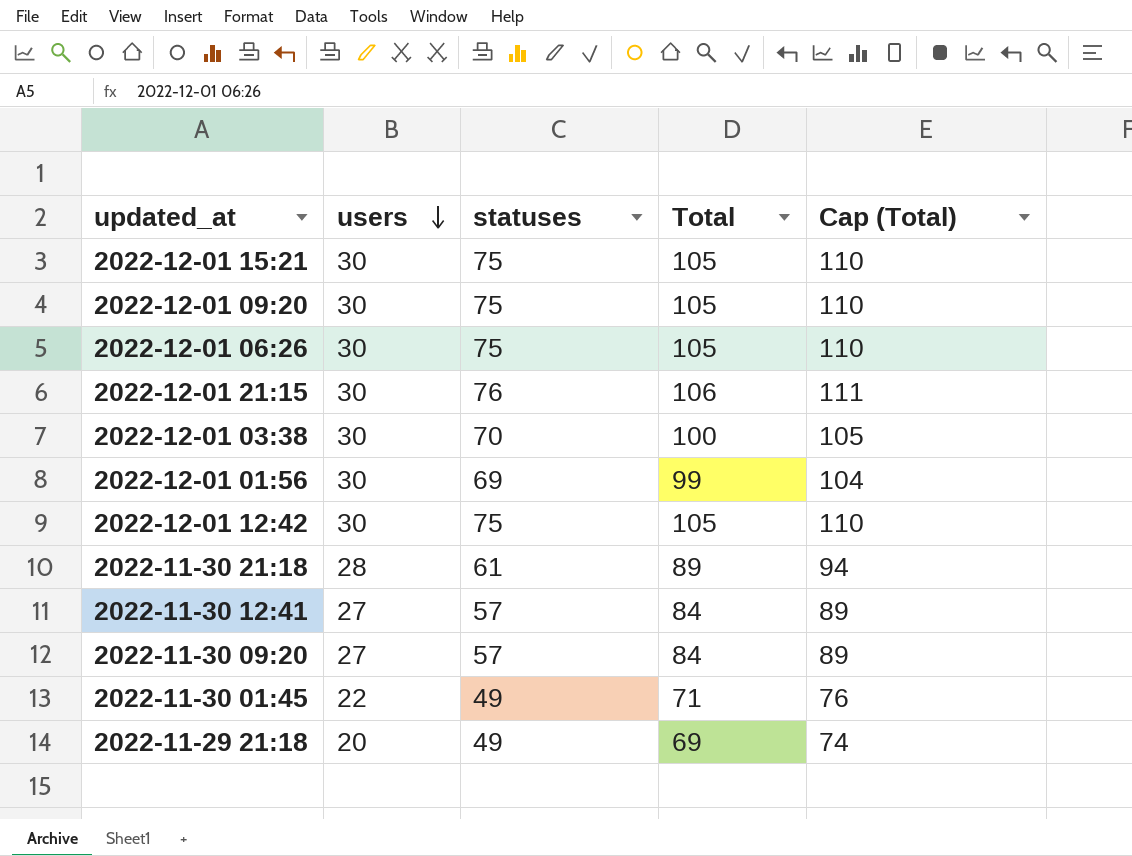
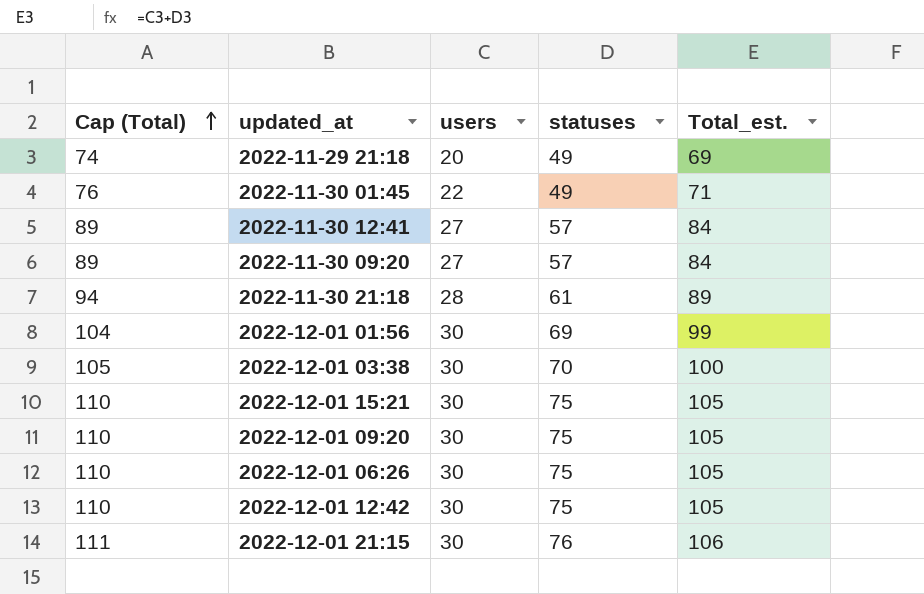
row order: users descending -> Cap (Total) ascending
column Cap (Total) | position: 5 -> 1
column name: Total -> Total_est.

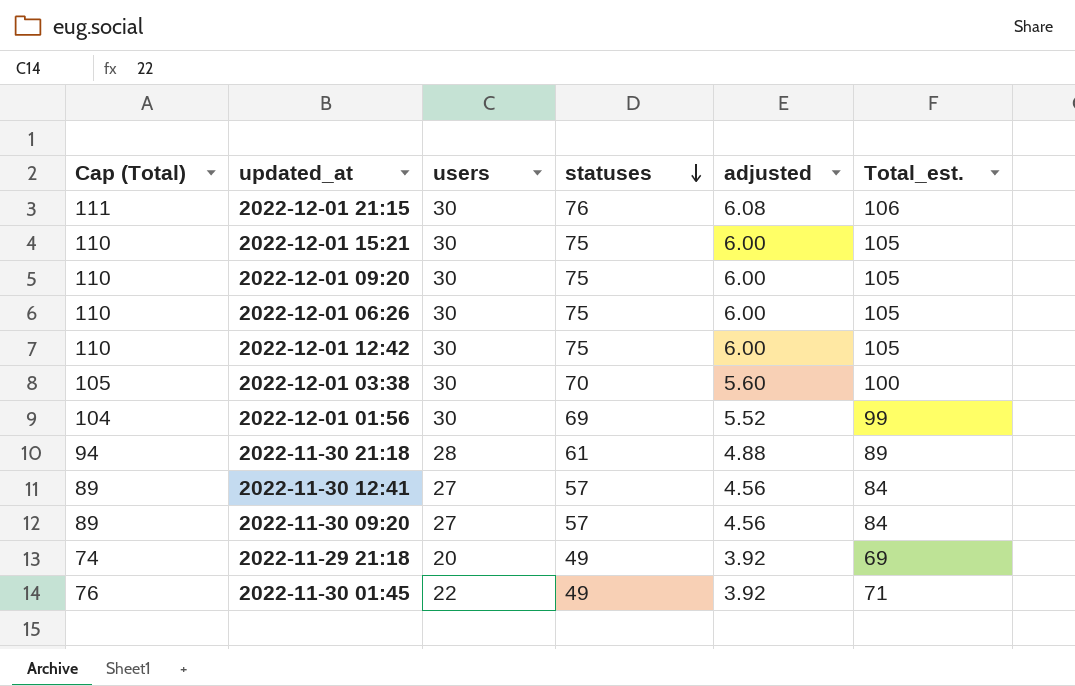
row order: Cap (Total) ascending -> statuses descending
column adjusted | formula: none -> [statuses] * 0.08

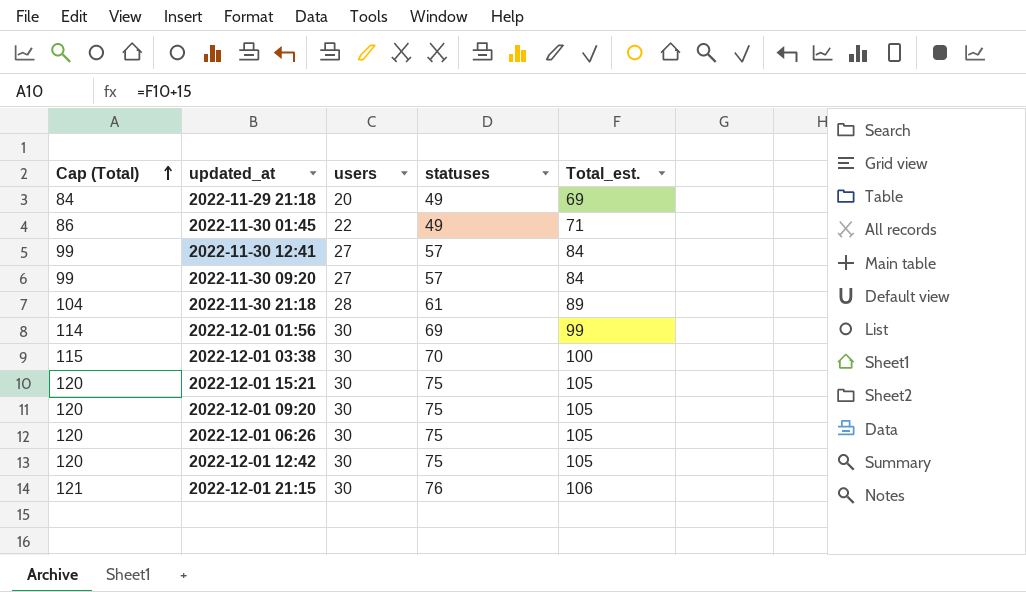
row order: statuses descending -> Cap (Total) ascending
column adjusted | formula: [statuses] * 0.08 -> none
column Cap (Total) | formula: [Total_est.] + 5 -> [Total_est.] + 15

